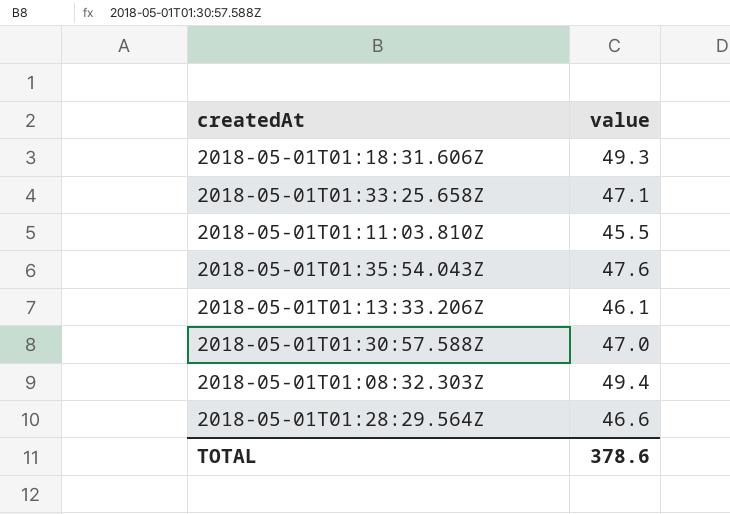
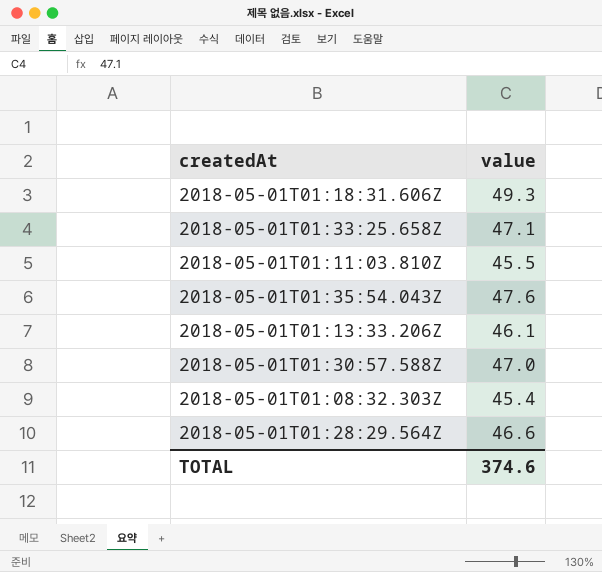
2018-05-01T01:08:32.303Z | value: 49.4 -> 45.4
TOTAL | value: 378.6 -> 374.6

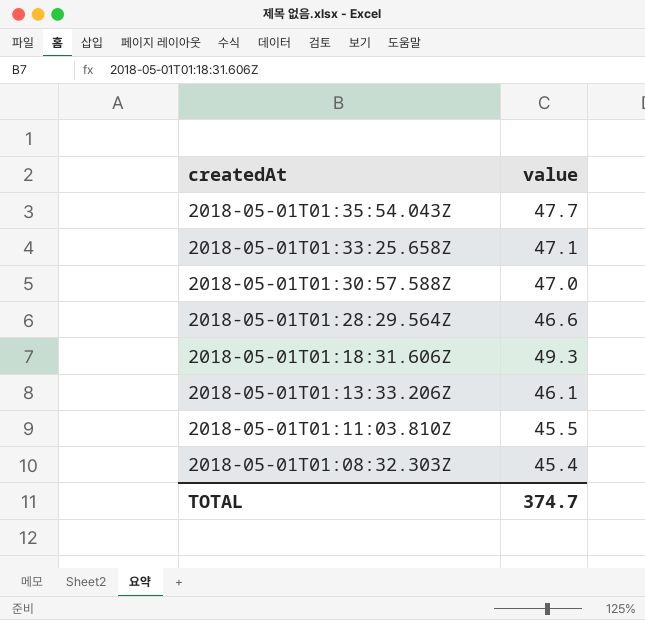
row order: none -> createdAt descending
2018-05-01T01:35:54.043Z | value: 47.6 -> 47.7
TOTAL | value: 374.6 -> 374.7

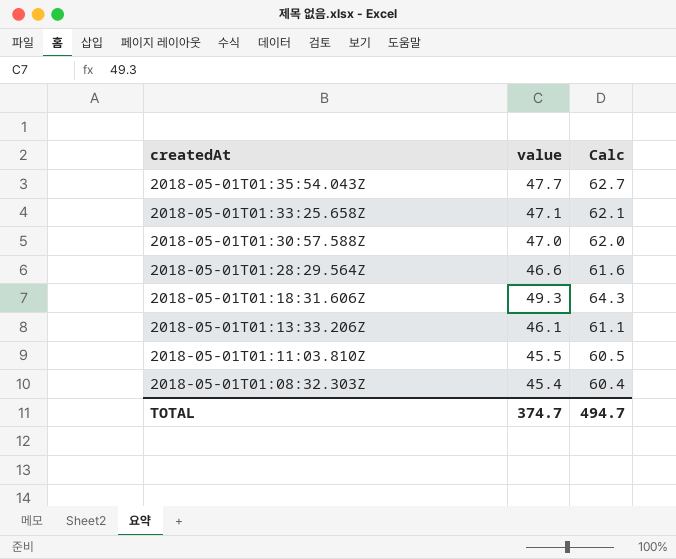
column Calc | formula: none -> [value] + 15

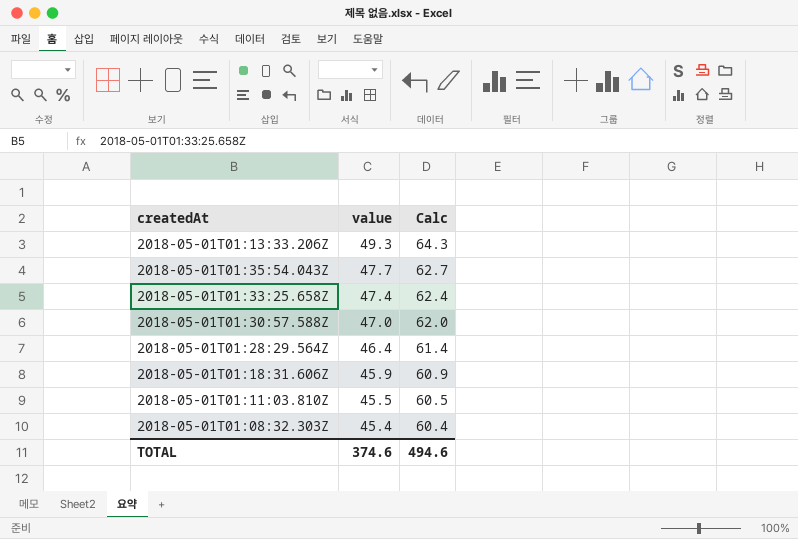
row order: createdAt descending -> value descending
2018-05-01T01:13:33.206Z | value: 46.1 -> 49.3
2018-05-01T01:13:33.206Z | Calc: 61.1 -> 64.3
2018-05-01T01:33:25.658Z | value: 47.1 -> 47.4
2018-05-01T01:33:25.658Z | Calc: 62.1 -> 62.4
2018-05-01T01:28:29.564Z | value: 46.6 -> 46.4
2018-05-01T01:28:29.564Z | Calc: 61.6 -> 61.4
2018-05-01T01:18:31.606Z | value: 49.3 -> 45.9
2018-05-01T01:18:31.606Z | Calc: 64.3 -> 60.9
TOTAL | value: 374.7 -> 374.6
TOTAL | Calc: 494.7 -> 494.6

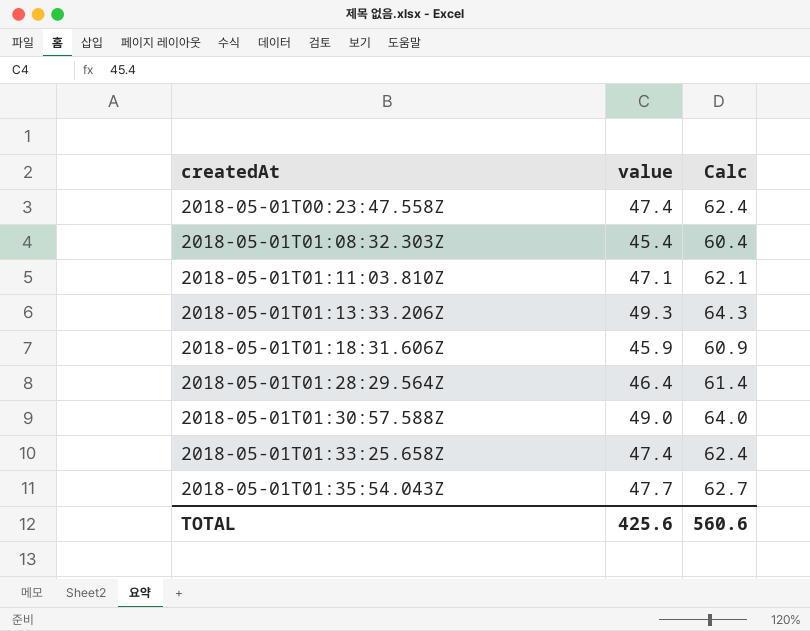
row order: value descending -> createdAt ascending
row 2018-05-01T00:23:47.558Z: none -> 47.4 | 62.4
2018-05-01T01:11:03.810Z | value: 45.5 -> 47.1
2018-05-01T01:11:03.810Z | Calc: 60.5 -> 62.1
2018-05-01T01:30:57.588Z | value: 47.0 -> 49.0
2018-05-01T01:30:57.588Z | Calc: 62.0 -> 64.0
TOTAL | value: 374.6 -> 425.6
TOTAL | Calc: 494.6 -> 560.6

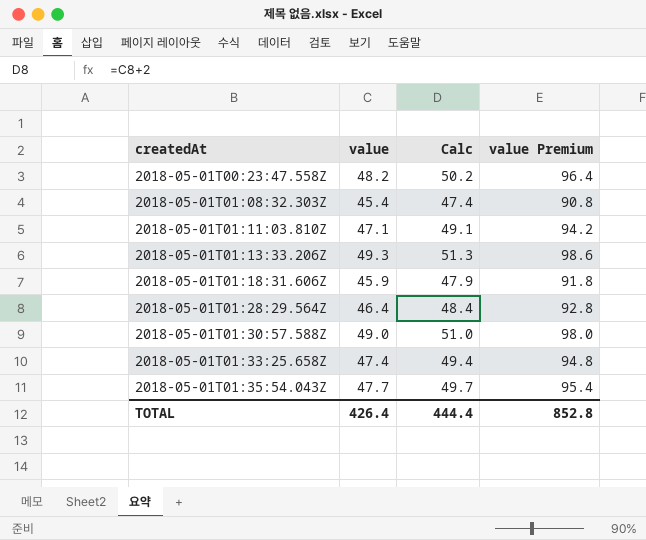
column Calc | formula: [value] + 15 -> [value] + 2
column value Premium | formula: none -> [value] * 2
2018-05-01T00:23:47.558Z | value: 47.4 -> 48.2
TOTAL | value: 425.6 -> 426.4
TOTAL | Calc: 560.6 -> 444.4

